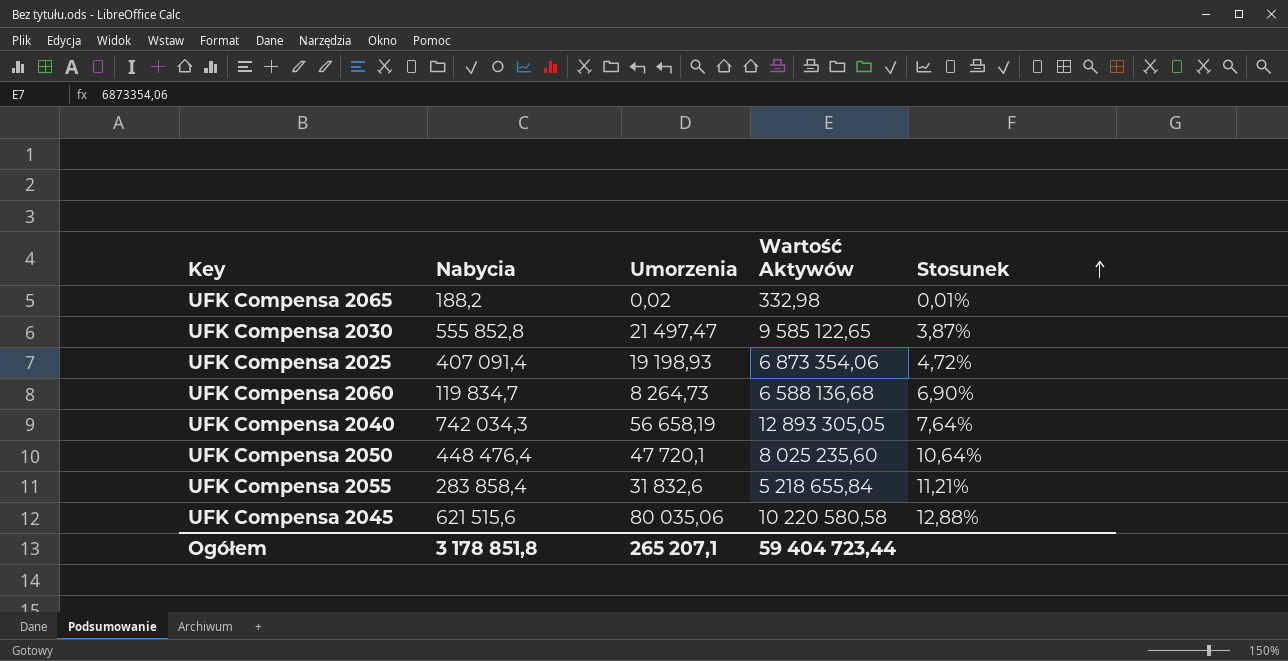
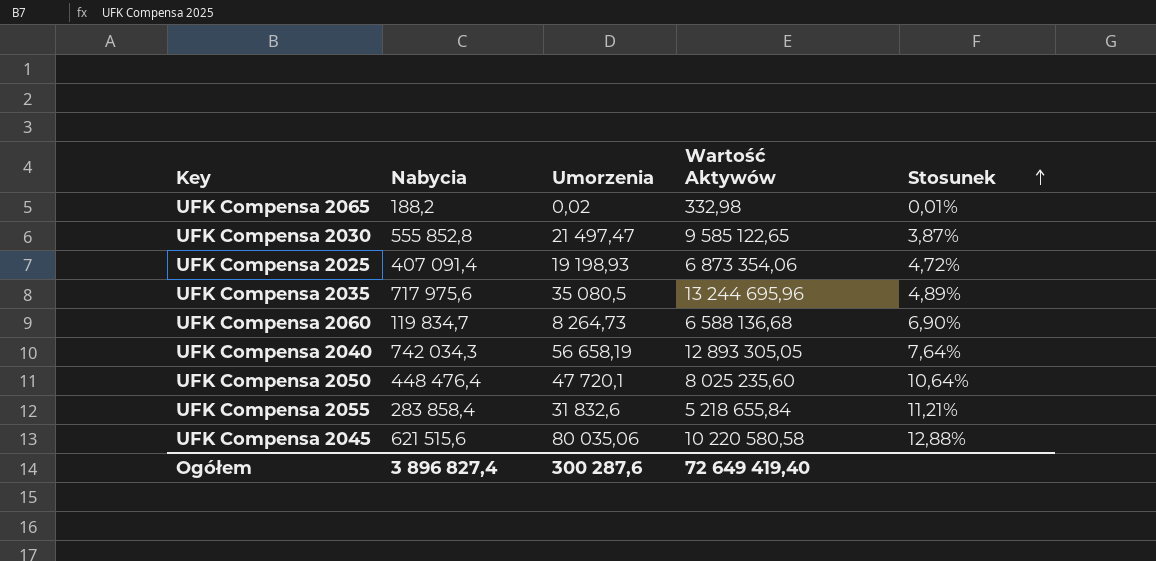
row UFK Compensa 2035: none -> 717 975,6 | 35 080,5 | 13 244 695,96 | 4,89%
Ogółem | Nabycia: 3 178 851,8 -> 3 896 827,4
Ogółem | Umorzenia: 265 207,1 -> 300 287,6
Ogółem | Wartość Aktywów: 59 404 723,44 -> 72 649 419,40

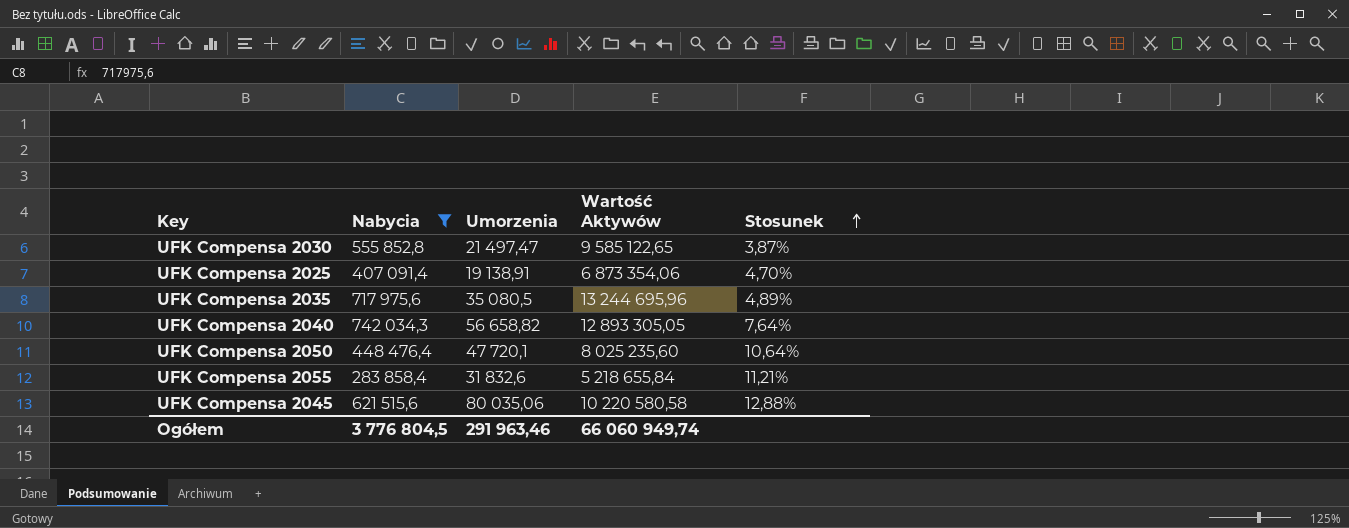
filter: none -> Nabycia >= 283 858,4
UFK Compensa 2025 | Umorzenia: 19 198,93 -> 19 138,91
UFK Compensa 2025 | Stosunek: 4,72% -> 4,70%
UFK Compensa 2040 | Umorzenia: 56 658,19 -> 56 658,82
Ogółem | Nabycia: 3 896 827,4 -> 3 776 804,5
Ogółem | Umorzenia: 300 287,6 -> 291 963,46
Ogółem | Wartość Aktywów: 72 649 419,40 -> 66 060 949,74

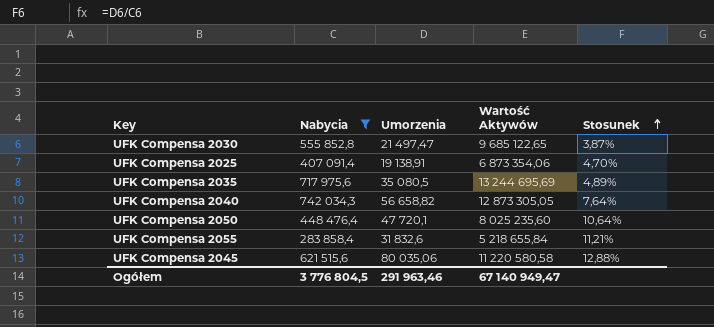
UFK Compensa 2030 | Wartość Aktywów: 9 585 122,65 -> 9 685 122,65
UFK Compensa 2035 | Wartość Aktywów: 13 244 695,96 -> 13 244 695,69
UFK Compensa 2040 | Wartość Aktywów: 12 893 305,05 -> 12 873 305,05
UFK Compensa 2045 | Wartość Aktywów: 10 220 580,58 -> 11 220 580,58
Ogółem | Wartość Aktywów: 66 060 949,74 -> 67 140 949,47

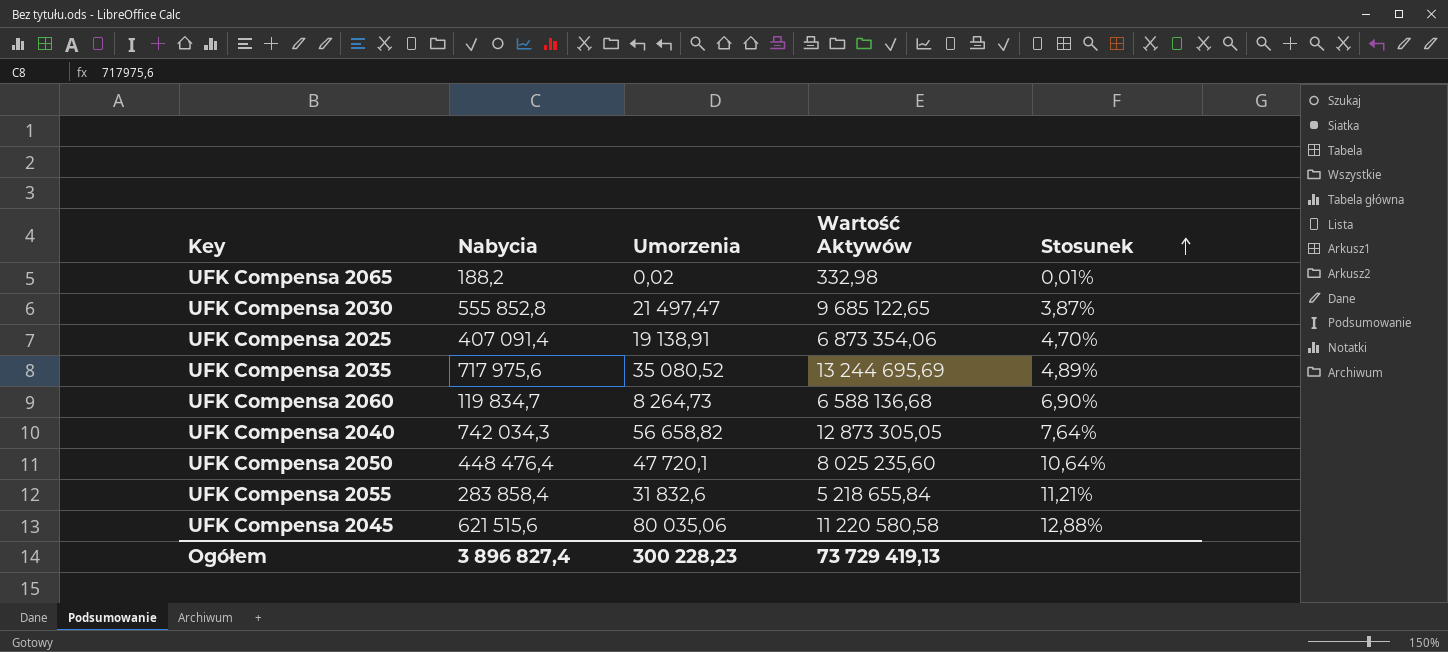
filter: Nabycia >= 283 858,4 -> none
UFK Compensa 2035 | Umorzenia: 35 080,5 -> 35 080,52
Ogółem | Nabycia: 3 776 804,5 -> 3 896 827,4
Ogółem | Umorzenia: 291 963,46 -> 300 228,23
Ogółem | Wartość Aktywów: 67 140 949,47 -> 73 729 419,13

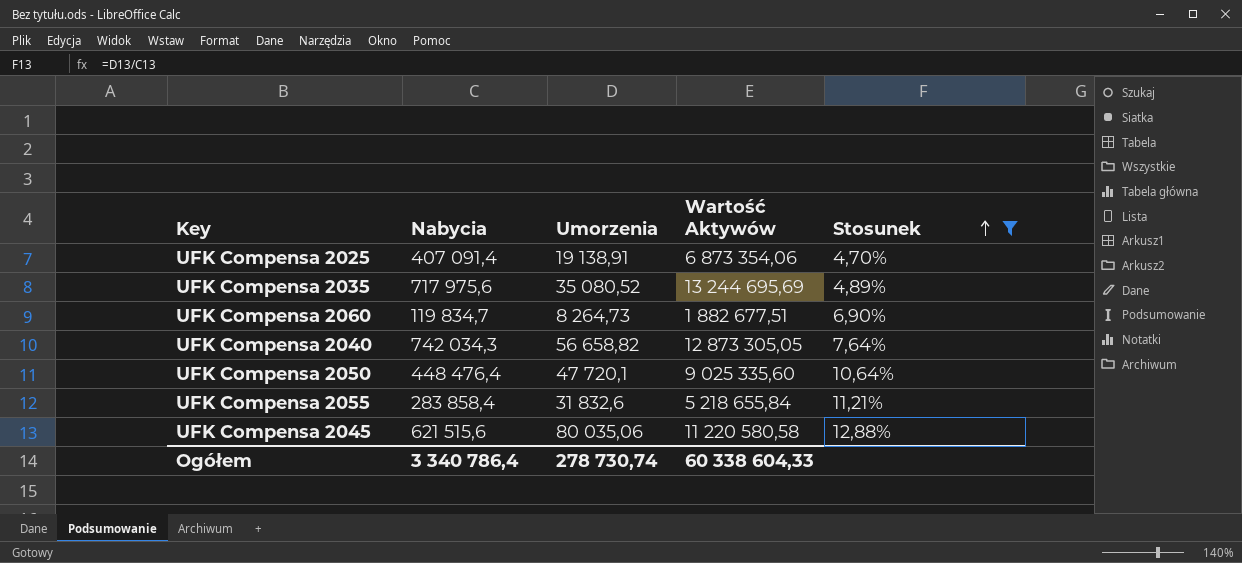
filter: none -> Stosunek >= 4,70%
UFK Compensa 2060 | Wartość Aktywów: 6 588 136,68 -> 1 882 677,51
UFK Compensa 2050 | Wartość Aktywów: 8 025 235,60 -> 9 025 335,60
Ogółem | Nabycia: 3 896 827,4 -> 3 340 786,4
Ogółem | Umorzenia: 300 228,23 -> 278 730,74
Ogółem | Wartość Aktywów: 73 729 419,13 -> 60 338 604,33

